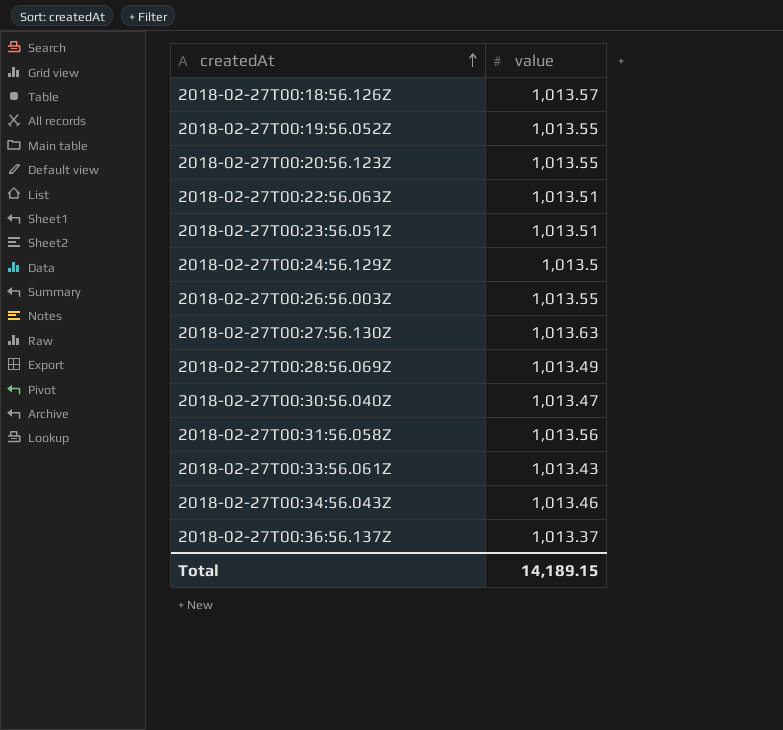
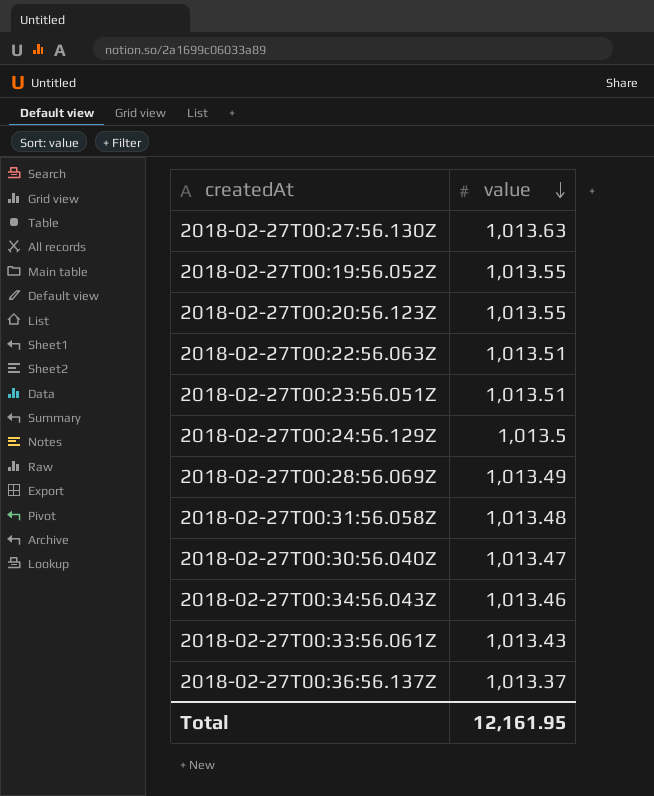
row order: createdAt ascending -> value descending
row 2018-02-27T00:18:56.126Z: 1,013.57 -> none
row 2018-02-27T00:26:56.003Z: 1,013.55 -> none
2018-02-27T00:31:56.058Z | value: 1,013.56 -> 1,013.48
Total | value: 14,189.15 -> 12,161.95

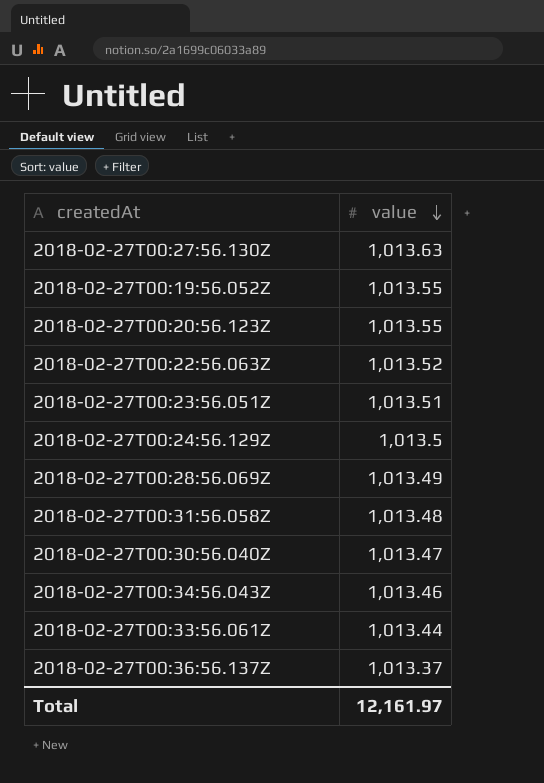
2018-02-27T00:22:56.063Z | value: 1,013.51 -> 1,013.52
2018-02-27T00:33:56.061Z | value: 1,013.43 -> 1,013.44
Total | value: 12,161.95 -> 12,161.97

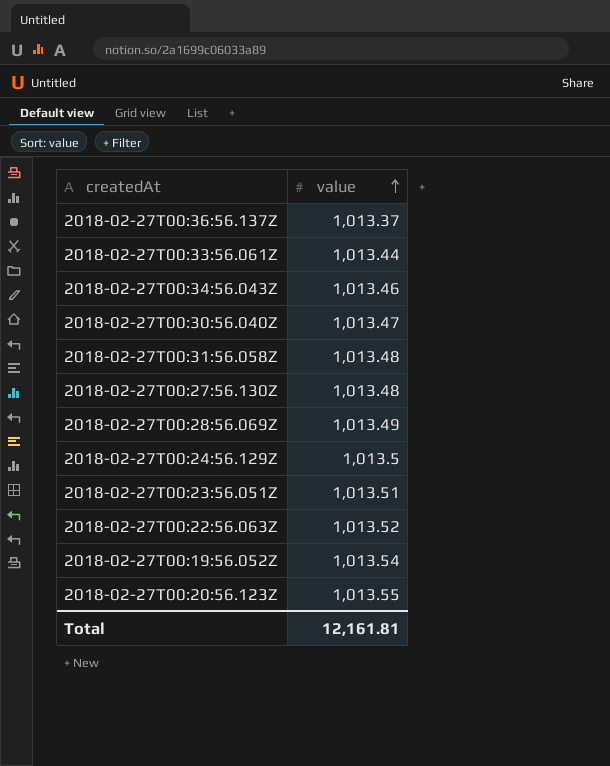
row order: value descending -> value ascending
2018-02-27T00:27:56.130Z | value: 1,013.63 -> 1,013.48
2018-02-27T00:19:56.052Z | value: 1,013.55 -> 1,013.54
Total | value: 12,161.97 -> 12,161.81

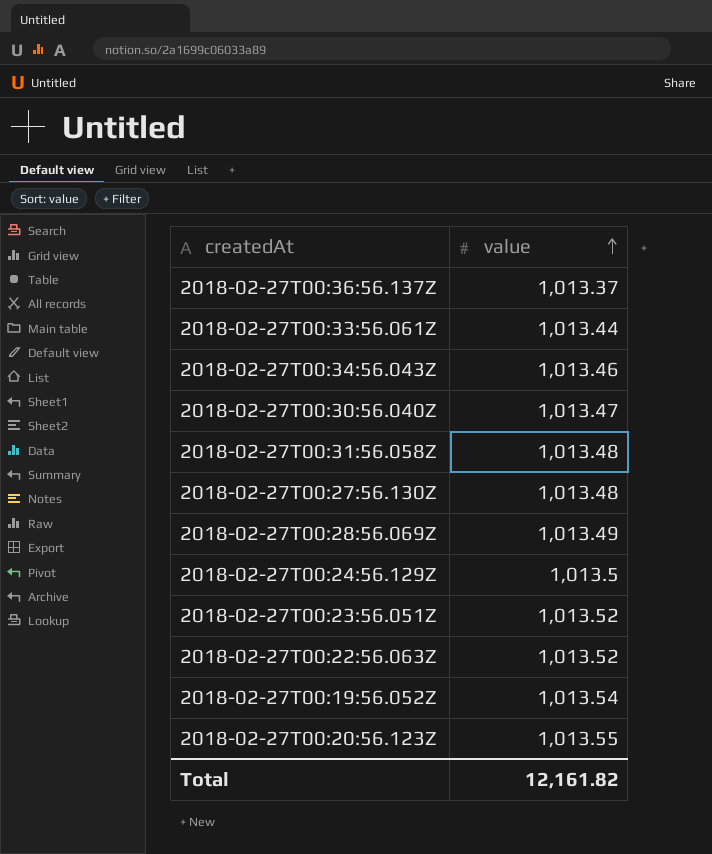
2018-02-27T00:23:56.051Z | value: 1,013.51 -> 1,013.52
Total | value: 12,161.81 -> 12,161.82

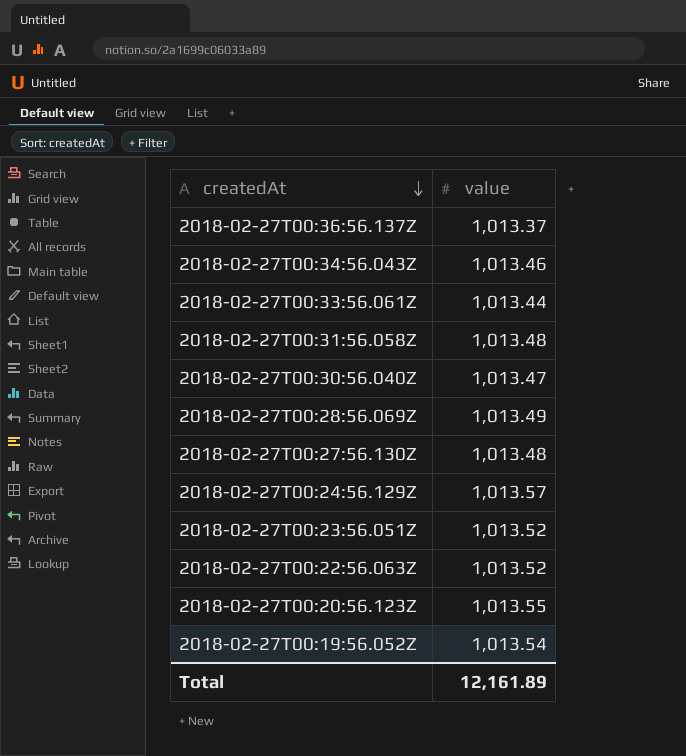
row order: value ascending -> createdAt descending
2018-02-27T00:24:56.129Z | value: 1,013.5 -> 1,013.57
Total | value: 12,161.82 -> 12,161.89

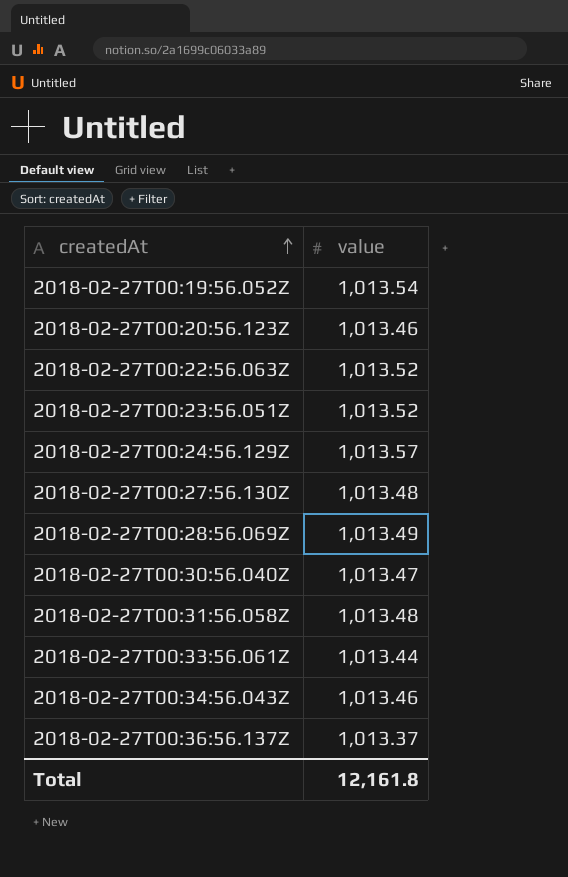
row order: createdAt descending -> createdAt ascending
2018-02-27T00:20:56.123Z | value: 1,013.55 -> 1,013.46
Total | value: 12,161.89 -> 12,161.8

